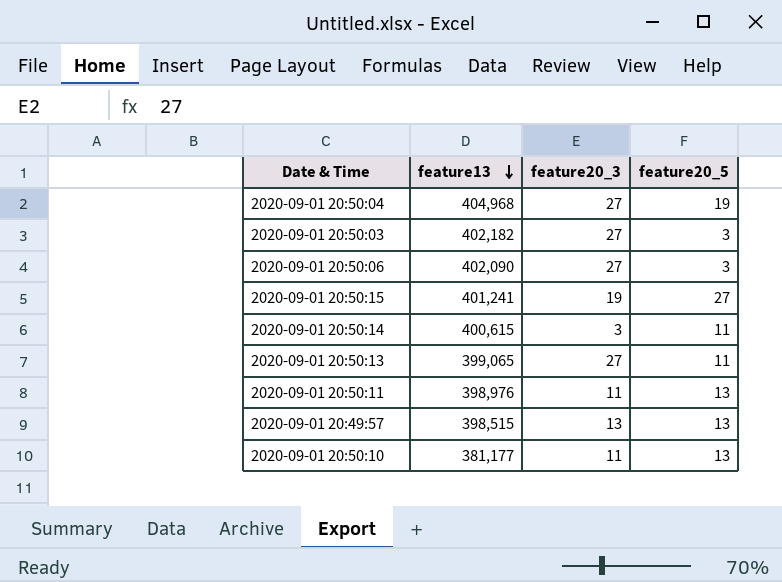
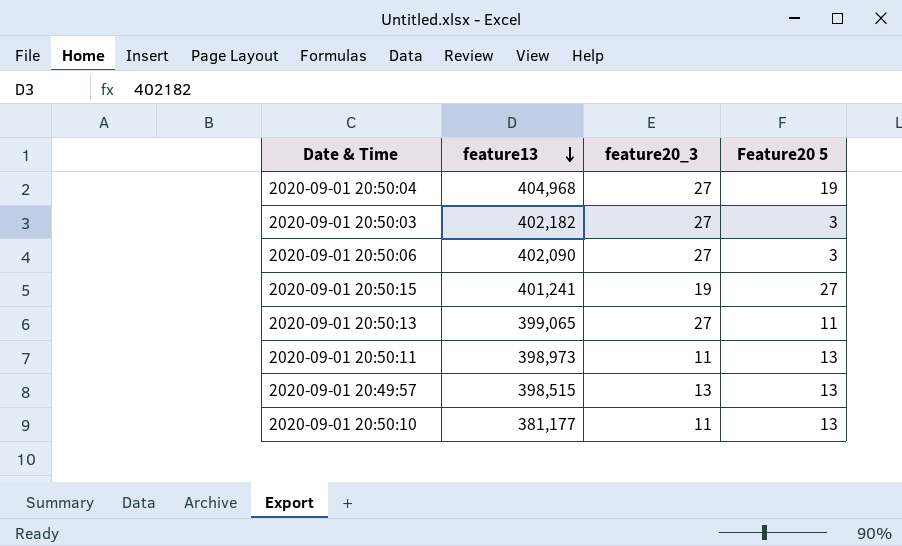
column name: feature20_5 -> Feature20 5
row 2020-09-01 20:50:14: 400,615 | 3 | 11 -> none
2020-09-01 20:50:11 | feature13: 398,976 -> 398,973

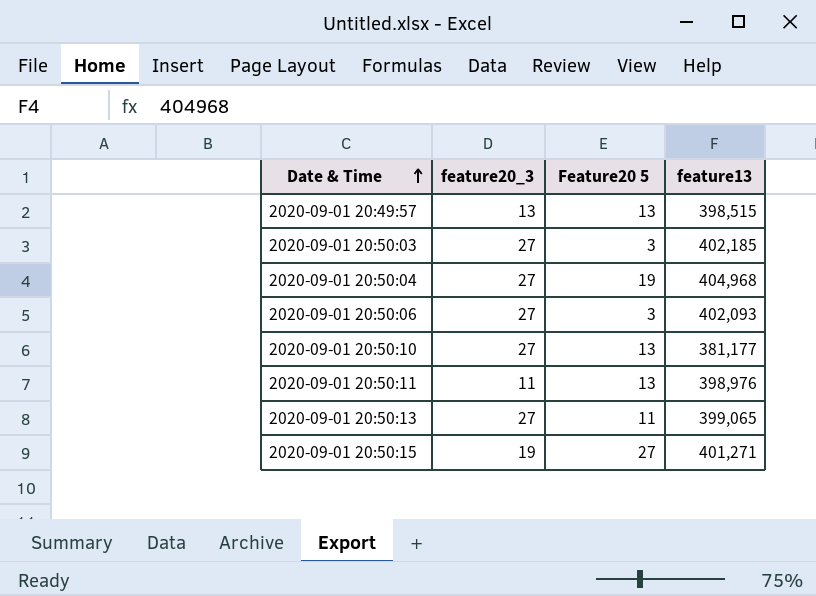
row order: feature13 descending -> Date & Time ascending
column feature13 | position: 2 -> 4
2020-09-01 20:50:03 | feature13: 402,182 -> 402,185
2020-09-01 20:50:06 | feature13: 402,090 -> 402,093
2020-09-01 20:50:10 | feature20_3: 11 -> 27
2020-09-01 20:50:11 | feature13: 398,973 -> 398,976
2020-09-01 20:50:15 | feature13: 401,241 -> 401,271

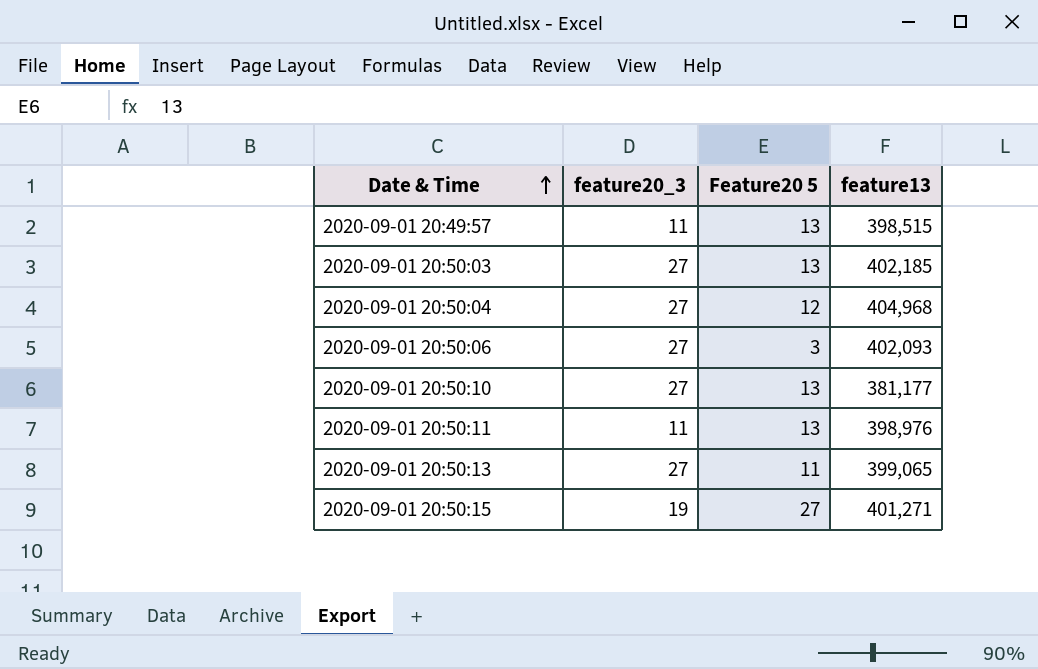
2020-09-01 20:49:57 | feature20_3: 13 -> 11
2020-09-01 20:50:03 | Feature20 5: 3 -> 13
2020-09-01 20:50:04 | Feature20 5: 19 -> 12

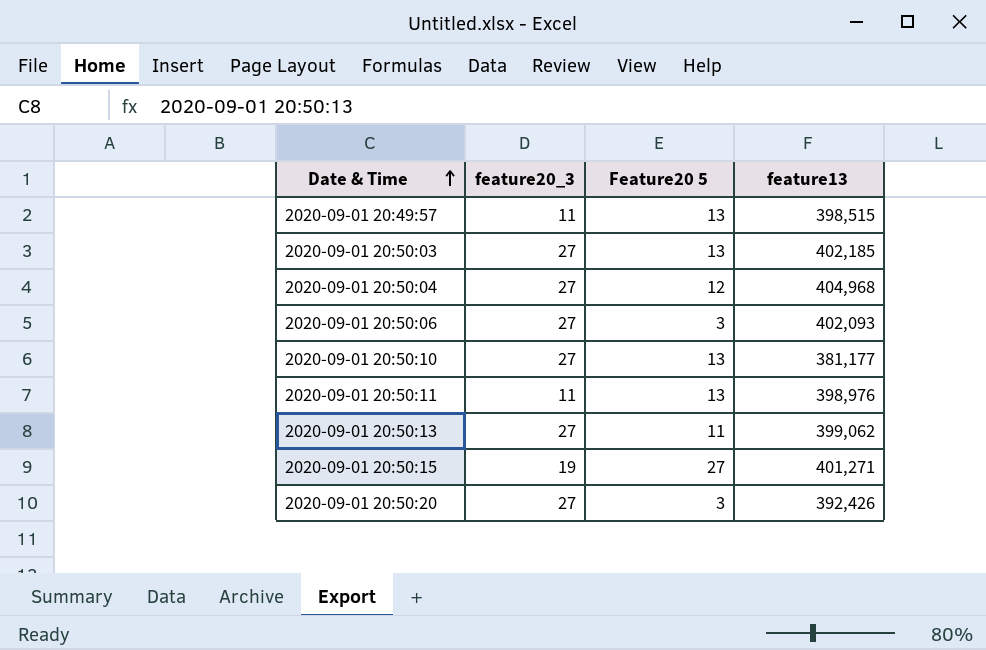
2020-09-01 20:50:13 | feature13: 399,065 -> 399,062
row 2020-09-01 20:50:20: none -> 27 | 3 | 392,426

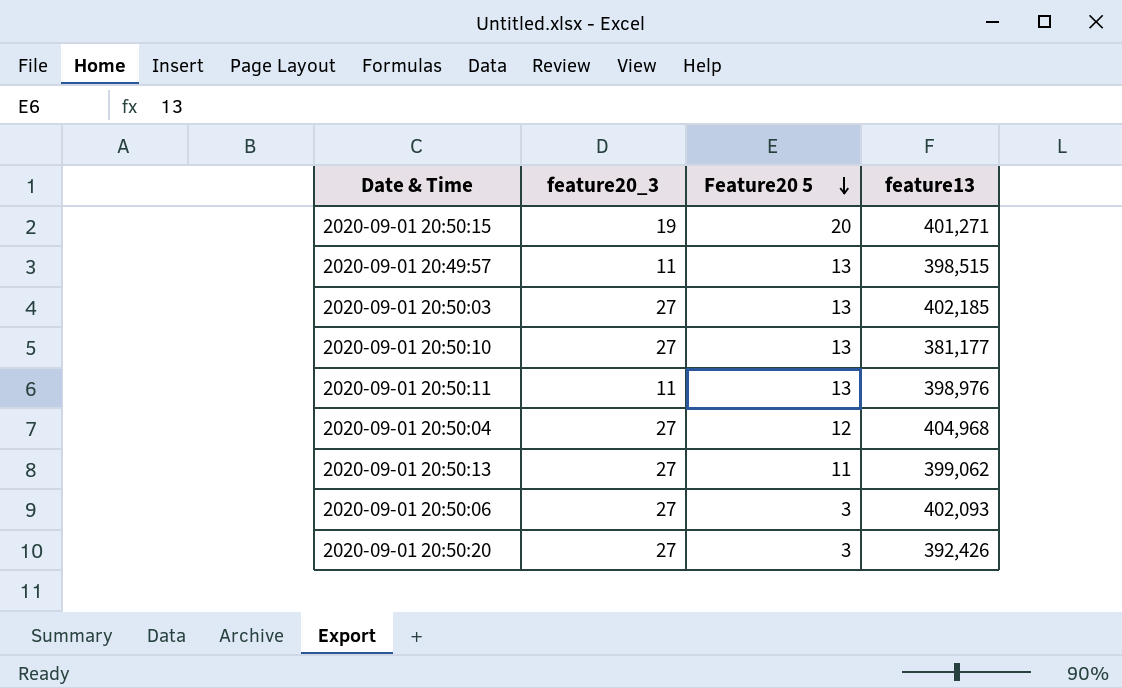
row order: Date & Time ascending -> Feature20 5 descending
2020-09-01 20:50:15 | Feature20 5: 27 -> 20

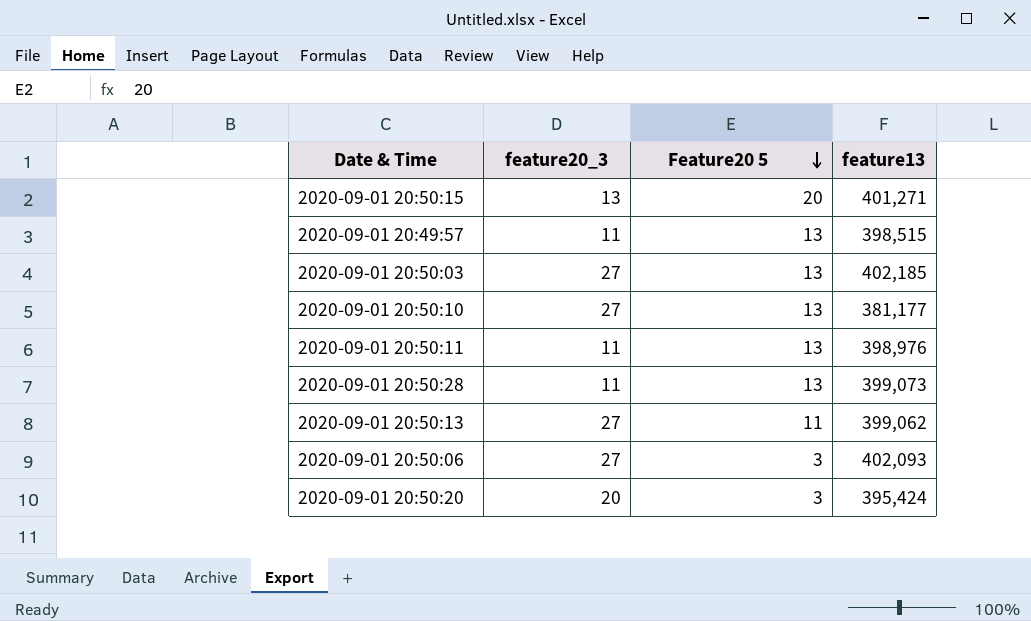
row 2020-09-01 20:50:04: 27 | 12 | 404,968 -> none
2020-09-01 20:50:15 | feature20_3: 19 -> 13
row 2020-09-01 20:50:28: none -> 11 | 13 | 399,073
2020-09-01 20:50:20 | feature20_3: 27 -> 20
2020-09-01 20:50:20 | feature13: 392,426 -> 395,424

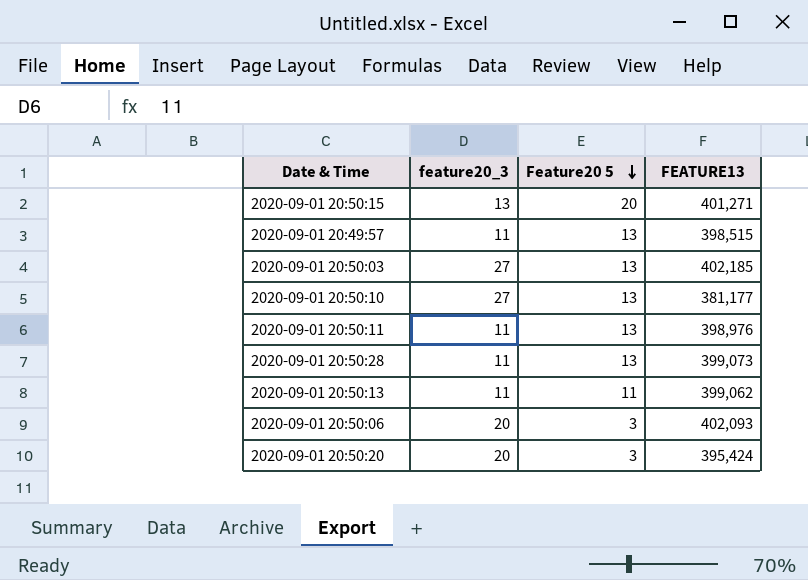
column name: feature13 -> FEATURE13
2020-09-01 20:50:13 | feature20_3: 27 -> 11
2020-09-01 20:50:06 | feature20_3: 27 -> 20

